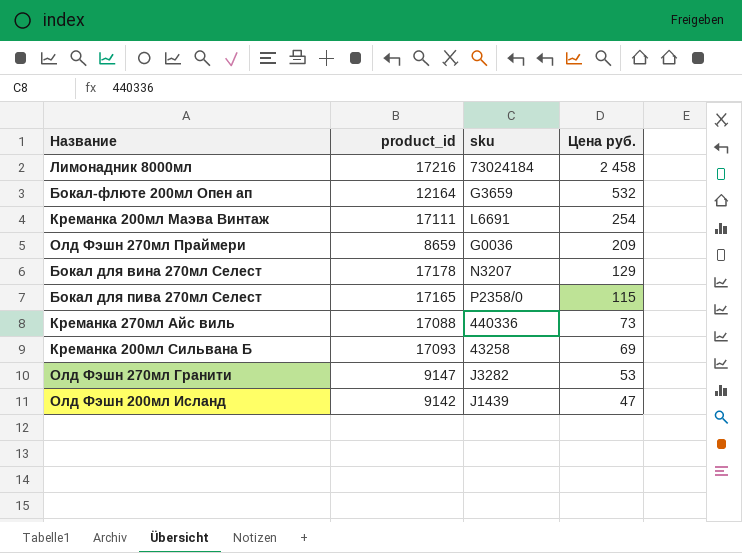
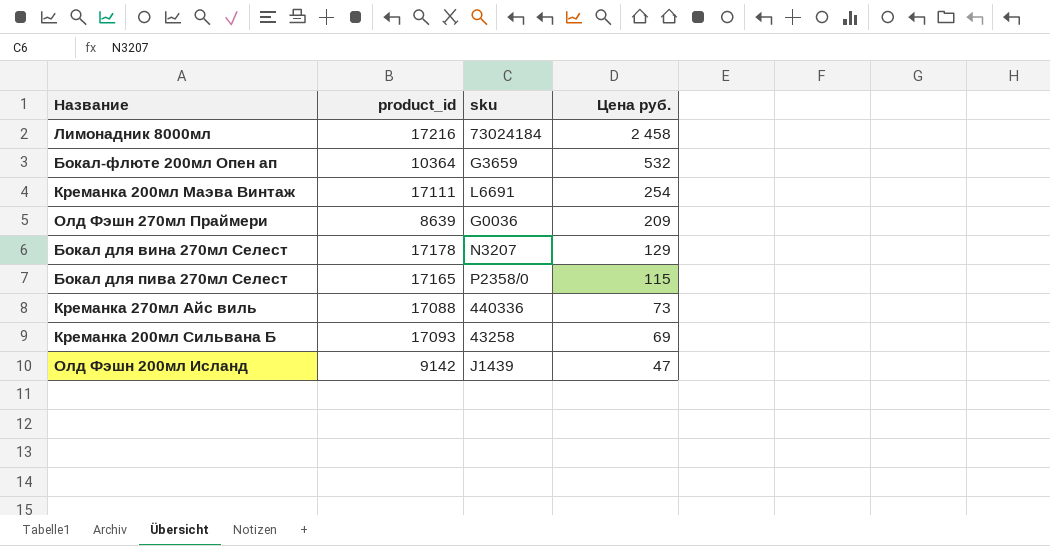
row Олд Фэшн 270мл Гранити: 9147 | J3282 | 53 -> none
Бокал-флюте 200мл Опен ап | product_id: 12164 -> 10364
Олд Фэшн 270мл Праймери | product_id: 8659 -> 8639

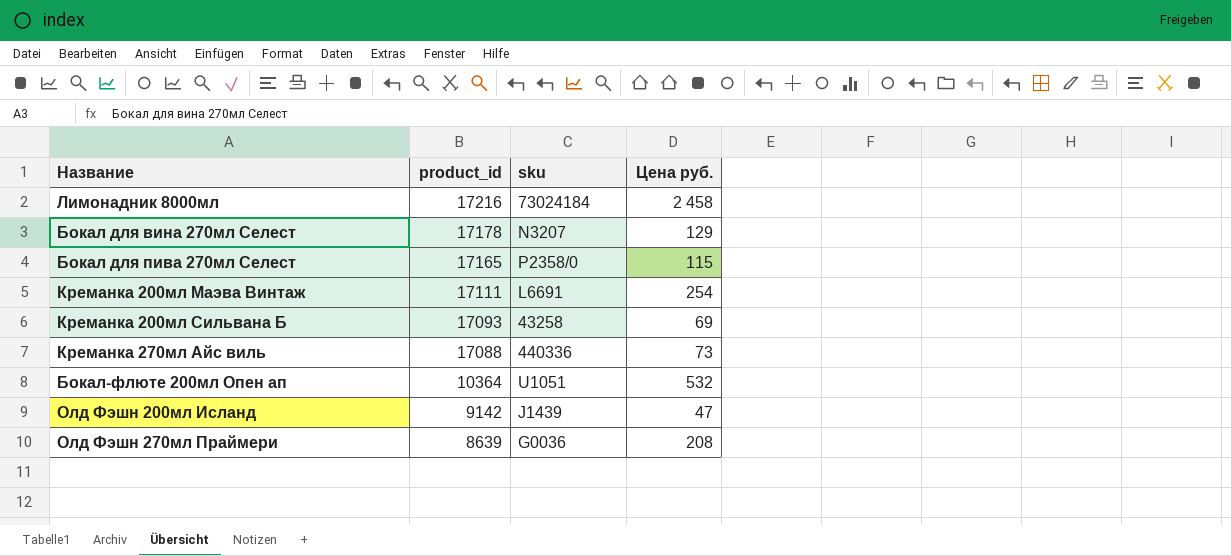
row order: Цена руб. descending -> product_id descending
Бокал-флюте 200мл Опен ап | sku: G3659 -> U1051
Олд Фэшн 270мл Праймери | Цена руб.: 209 -> 208

